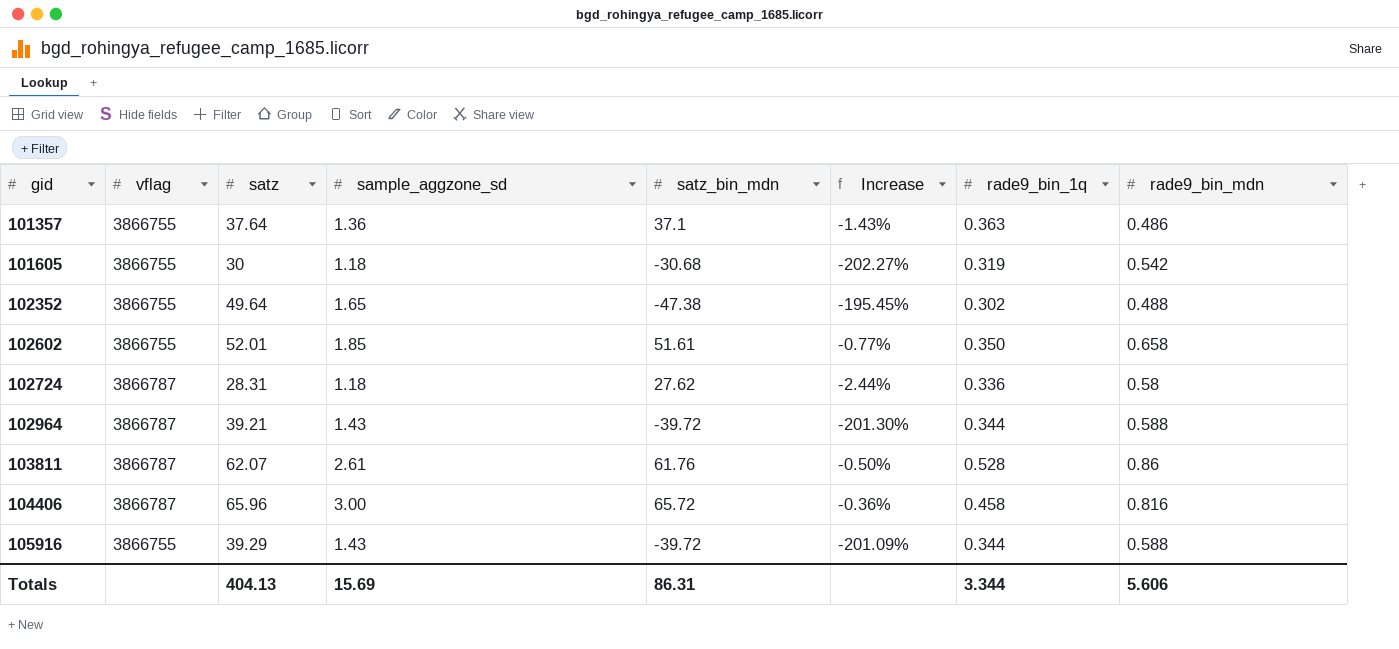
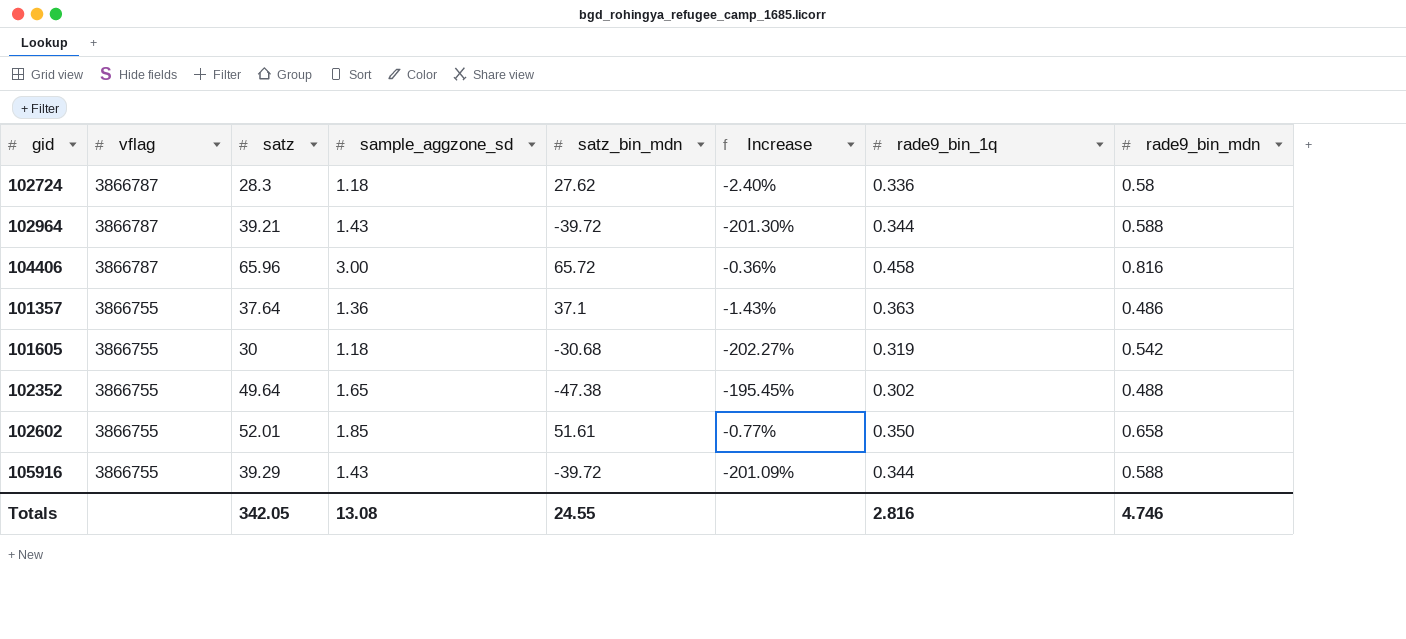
row order: gid ascending -> vflag descending
row 103811: 3866787 | 62.07 | 2.61 | 61.76 | -0.50% | 0.528 | 0.86 -> none
102724 | satz: 28.31 -> 28.3
102724 | Increase: -2.44% -> -2.40%
Totals | satz: 404.13 -> 342.05
Totals | sample_aggzone_sd: 15.69 -> 13.08
Totals | satz_bin_mdn: 86.31 -> 24.55
Totals | rade9_bin_1q: 3.344 -> 2.816
Totals | rade9_bin_mdn: 5.606 -> 4.746

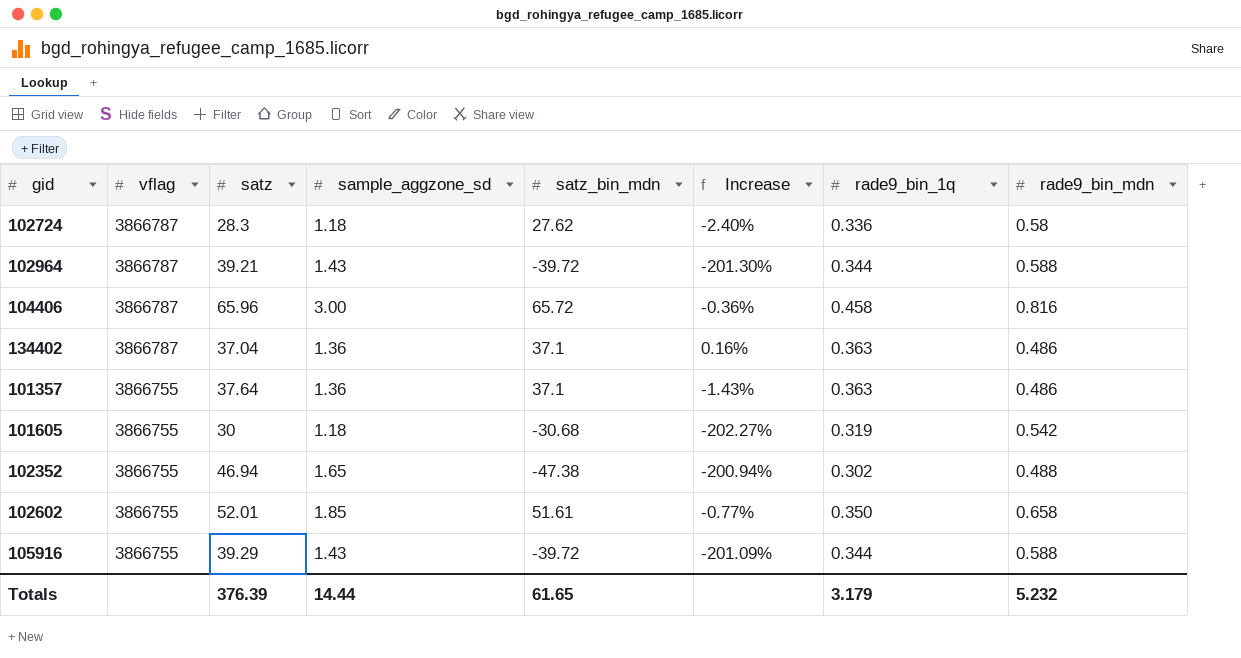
row 134402: none -> 3866787 | 37.04 | 1.36 | 37.1 | 0.16% | 0.363 | 0.486
102352 | satz: 49.64 -> 46.94
102352 | Increase: -195.45% -> -200.94%
Totals | satz: 342.05 -> 376.39
Totals | sample_aggzone_sd: 13.08 -> 14.44
Totals | satz_bin_mdn: 24.55 -> 61.65
Totals | rade9_bin_1q: 2.816 -> 3.179
Totals | rade9_bin_mdn: 4.746 -> 5.232

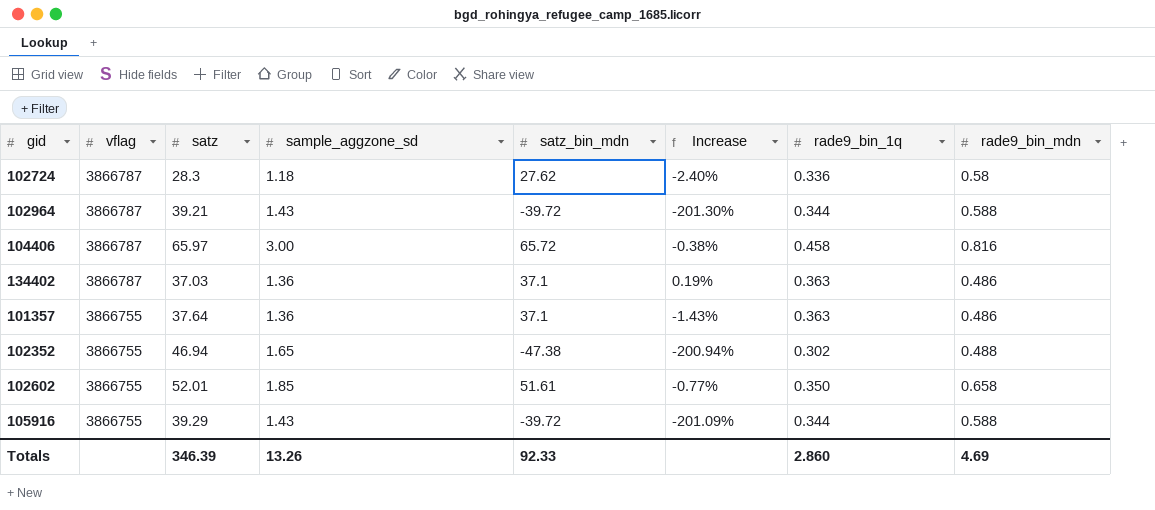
row 101605: 3866755 | 30 | 1.18 | -30.68 | -202.27% | 0.319 | 0.542 -> none
104406 | satz: 65.96 -> 65.97
104406 | Increase: -0.36% -> -0.38%
134402 | satz: 37.04 -> 37.03
134402 | Increase: 0.16% -> 0.19%
Totals | satz: 376.39 -> 346.39
Totals | sample_aggzone_sd: 14.44 -> 13.26
Totals | satz_bin_mdn: 61.65 -> 92.33
Totals | rade9_bin_1q: 3.179 -> 2.860
Totals | rade9_bin_mdn: 5.232 -> 4.69

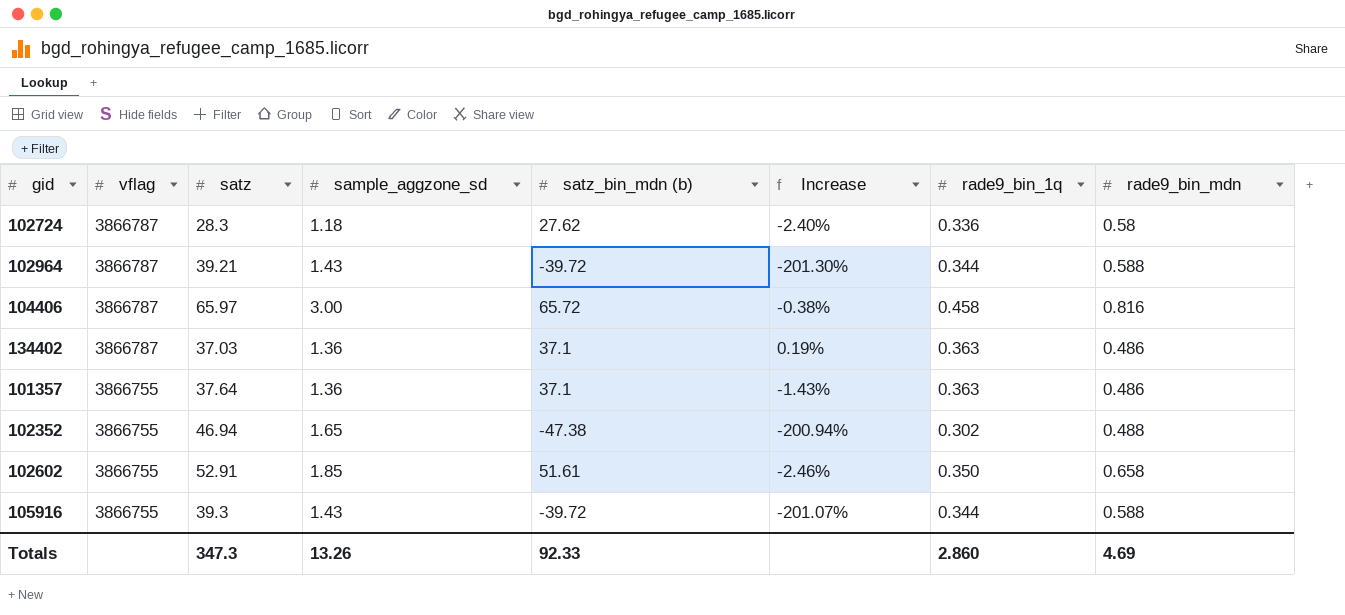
column name: satz_bin_mdn -> satz_bin_mdn (b)
102602 | satz: 52.01 -> 52.91
102602 | Increase: -0.77% -> -2.46%
105916 | satz: 39.29 -> 39.3
105916 | Increase: -201.09% -> -201.07%
Totals | satz: 346.39 -> 347.3

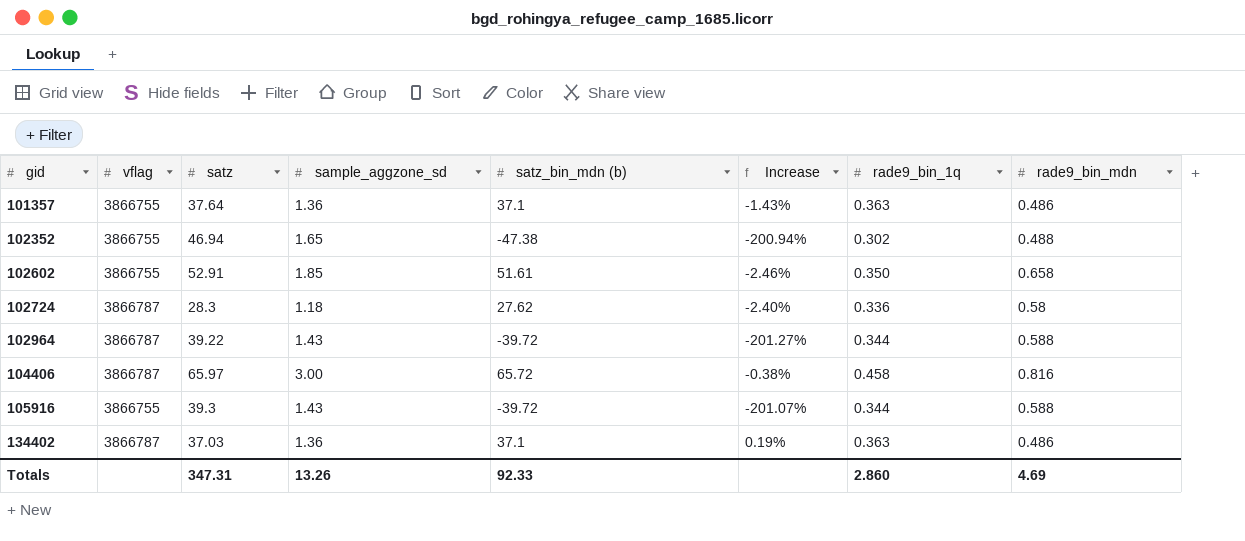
row order: vflag descending -> gid ascending
102964 | satz: 39.21 -> 39.22
102964 | Increase: -201.30% -> -201.27%
Totals | satz: 347.3 -> 347.31

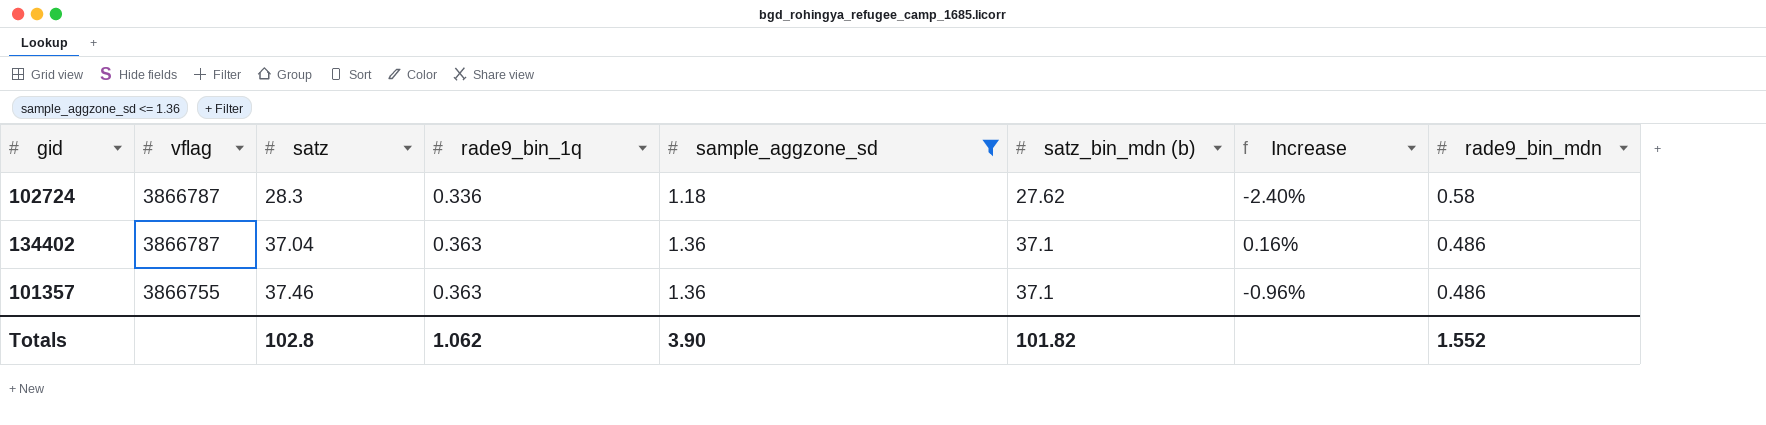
filter: none -> sample_aggzone_sd <= 1.36
row order: gid ascending -> vflag descending
column rade9_bin_1q | position: 7 -> 4
134402 | satz: 37.03 -> 37.04
134402 | Increase: 0.19% -> 0.16%
101357 | satz: 37.64 -> 37.46
101357 | Increase: -1.43% -> -0.96%
Totals | satz: 347.31 -> 102.8
Totals | rade9_bin_1q: 2.860 -> 1.062
Totals | sample_aggzone_sd: 13.26 -> 3.90
Totals | satz_bin_mdn (b): 92.33 -> 101.82
Totals | rade9_bin_mdn: 4.69 -> 1.552

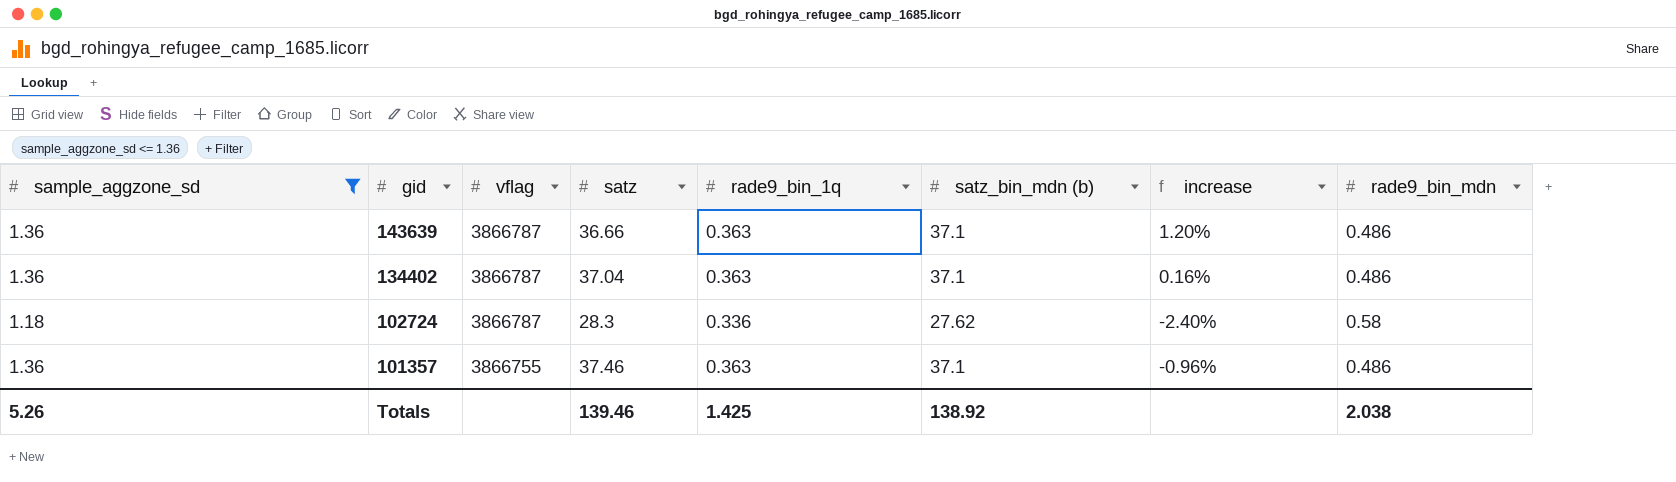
row order: vflag descending -> gid descending
column sample_aggzone_sd | position: 5 -> 1
column name: Increase -> increase
row 143639: none -> 1.36 | 3866787 | 36.66 | 0.363 | 37.1 | 1.20% | 0.486
Totals | sample_aggzone_sd: 3.90 -> 5.26
Totals | satz: 102.8 -> 139.46
Totals | rade9_bin_1q: 1.062 -> 1.425
Totals | satz_bin_mdn (b): 101.82 -> 138.92
Totals | rade9_bin_mdn: 1.552 -> 2.038

